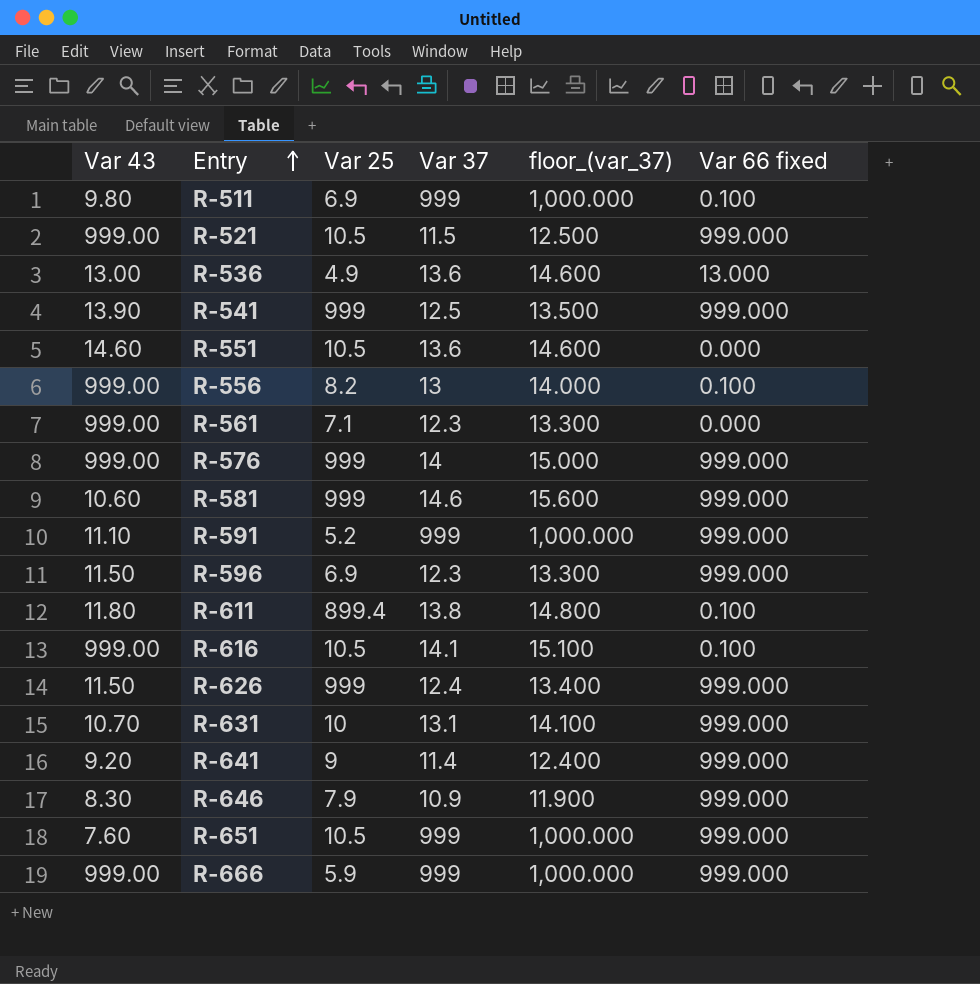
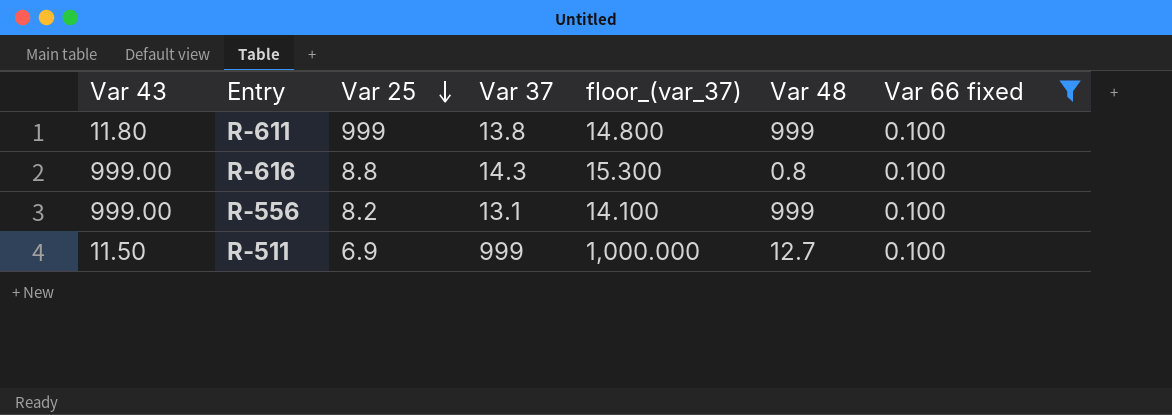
filter: none -> Var 66 fixed = 0.100
row order: Entry ascending -> Var 25 descending
column Var 48 | position: none -> 6
R-611 | Var 25: 899.4 -> 999
R-616 | Var 25: 10.5 -> 8.8
R-616 | Var 37: 14.1 -> 14.3
R-616 | floor_(var_37): 15.100 -> 15.300
R-556 | Var 37: 13 -> 13.1
R-556 | floor_(var_37): 14.000 -> 14.100
R-511 | Var 43: 9.80 -> 11.50

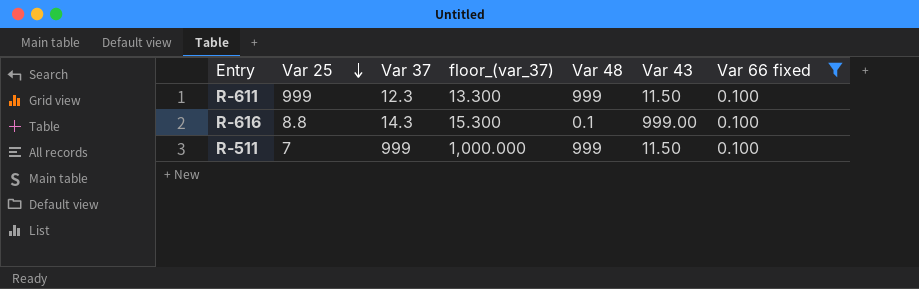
column Var 43 | position: 1 -> 6
row R-556: 999.00 | 8.2 | 13.1 | 14.100 | 999 | 0.100 -> none
R-611 | Var 37: 13.8 -> 12.3
R-611 | floor_(var_37): 14.800 -> 13.300
R-611 | Var 43: 11.80 -> 11.50
R-616 | Var 48: 0.8 -> 0.1
R-511 | Var 25: 6.9 -> 7
R-511 | Var 48: 12.7 -> 999

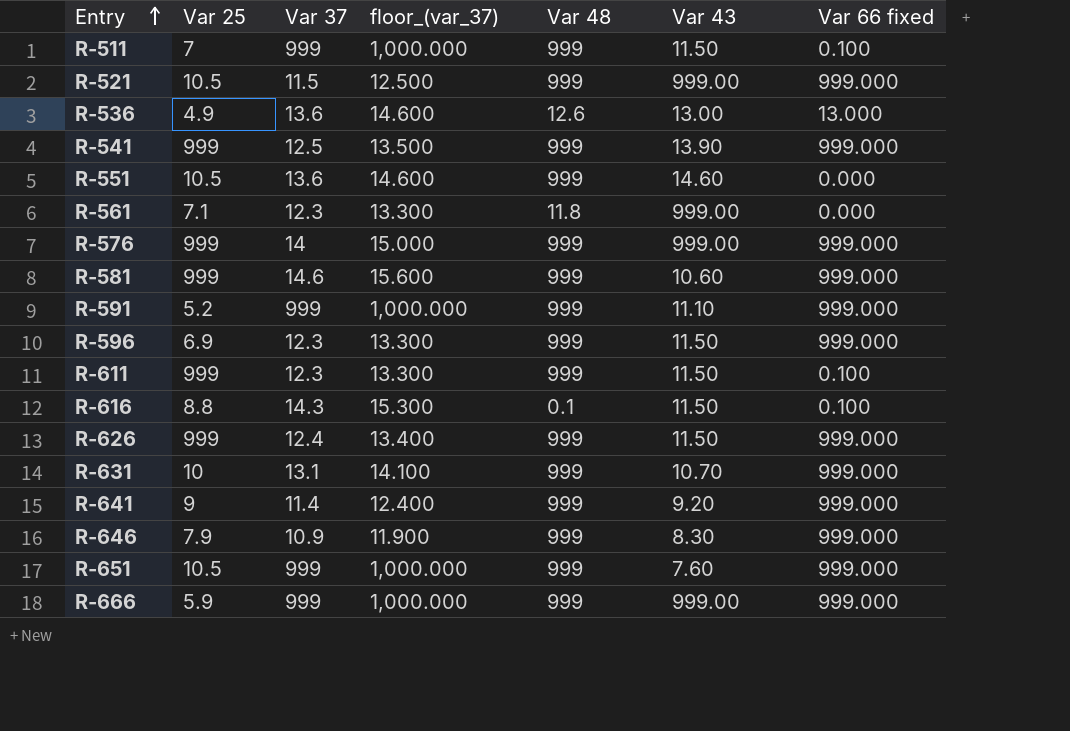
filter: Var 66 fixed = 0.100 -> none
row order: Var 25 descending -> Entry ascending
R-616 | Var 43: 999.00 -> 11.50

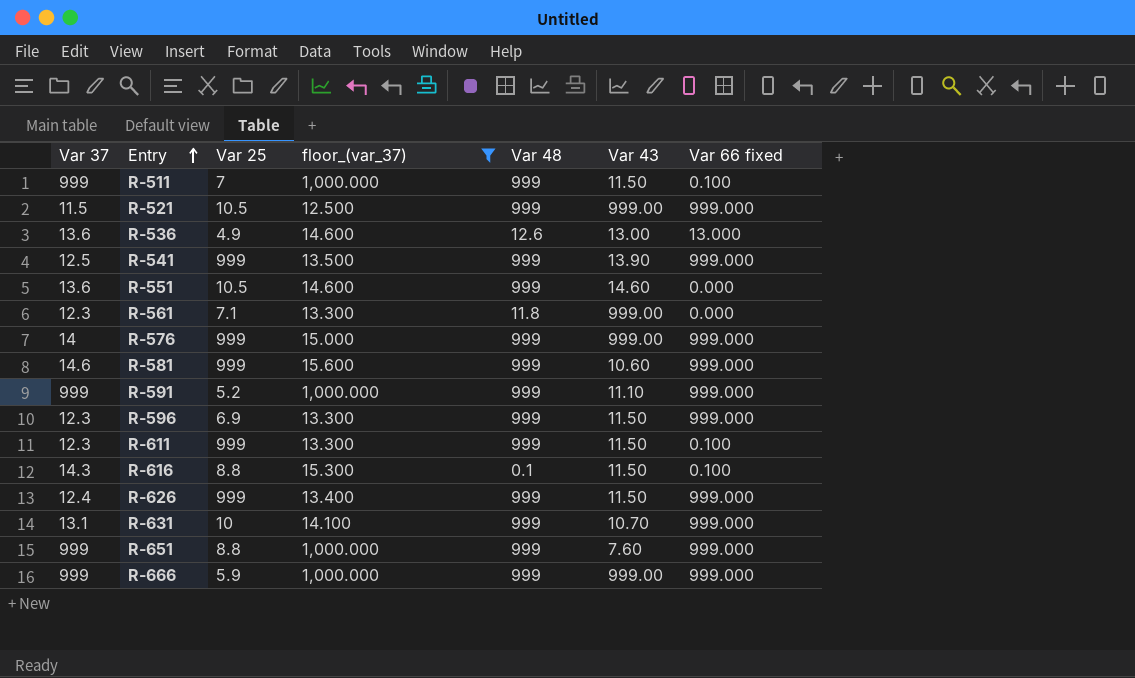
filter: none -> floor_(var_37) >= 12.500
column Var 37 | position: 3 -> 1
R-651 | Var 25: 10.5 -> 8.8

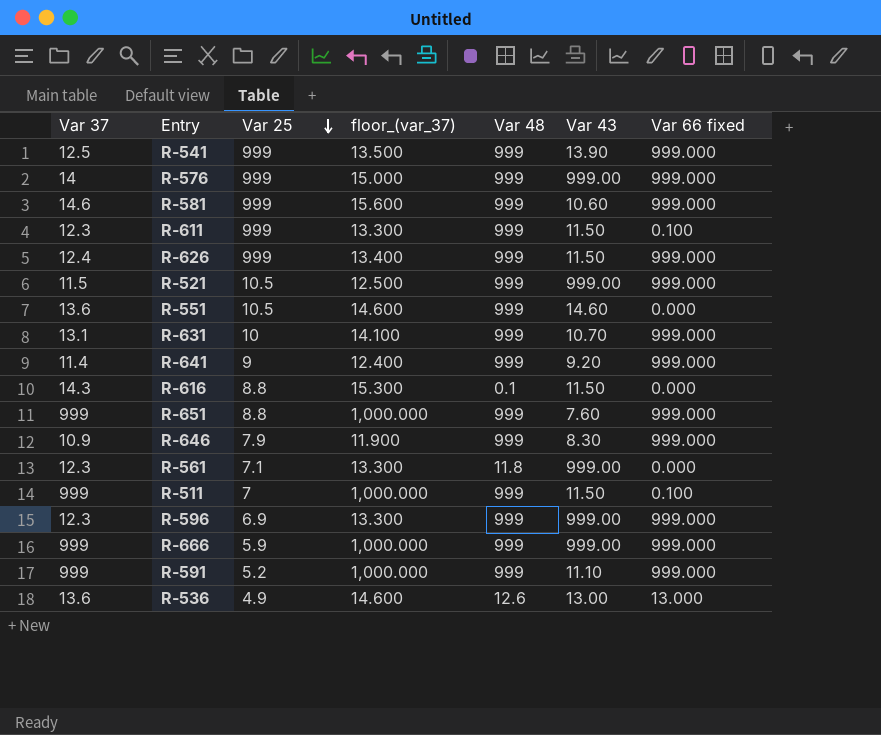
filter: floor_(var_37) >= 12.500 -> none
row order: Entry ascending -> Var 25 descending
R-616 | Var 66 fixed: 0.100 -> 0.000
R-596 | Var 43: 11.50 -> 999.00

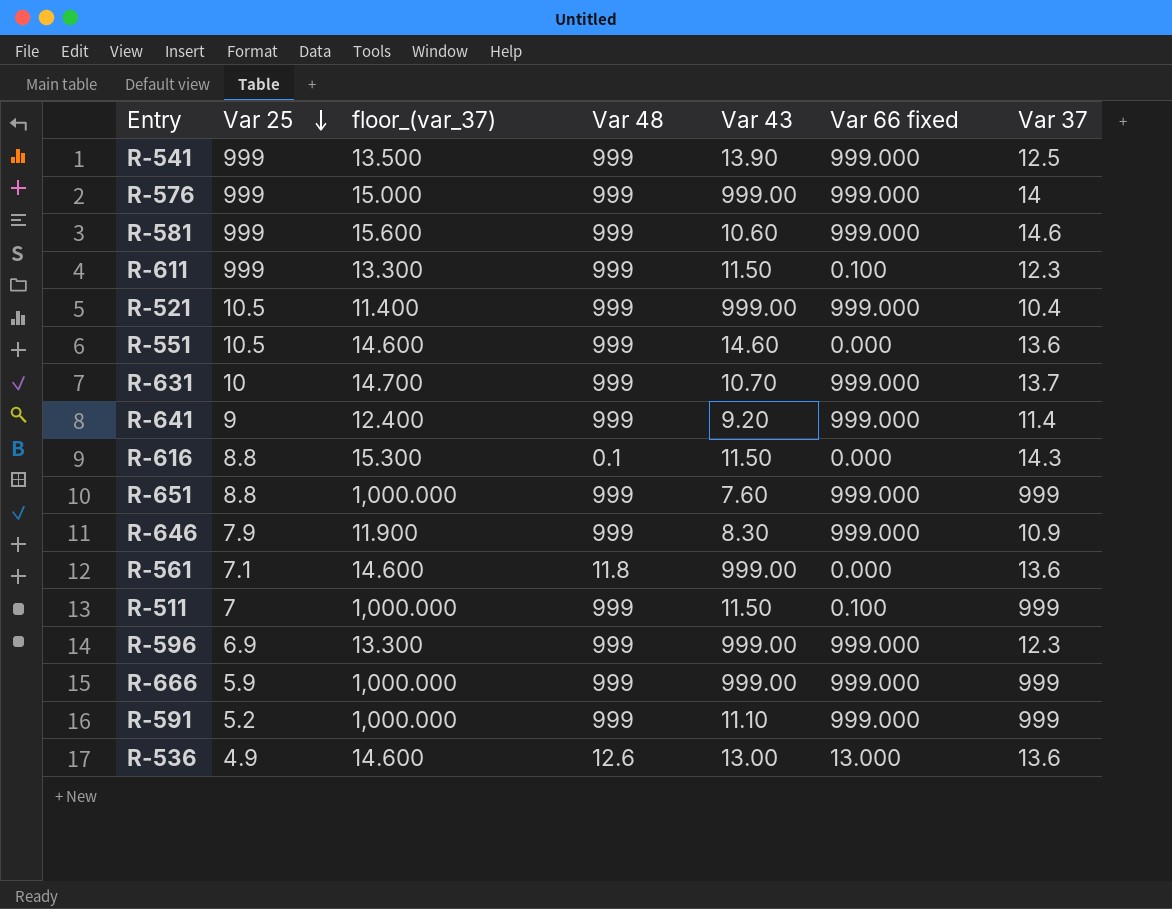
column Var 37 | position: 1 -> 7
row R-626: 12.4 | 999 | 13.400 | 999 | 11.50 | 999.000 -> none
R-521 | floor_(var_37): 12.500 -> 11.400
R-521 | Var 37: 11.5 -> 10.4
R-631 | floor_(var_37): 14.100 -> 14.700
R-631 | Var 37: 13.1 -> 13.7
R-561 | floor_(var_37): 13.300 -> 14.600
R-561 | Var 37: 12.3 -> 13.6

